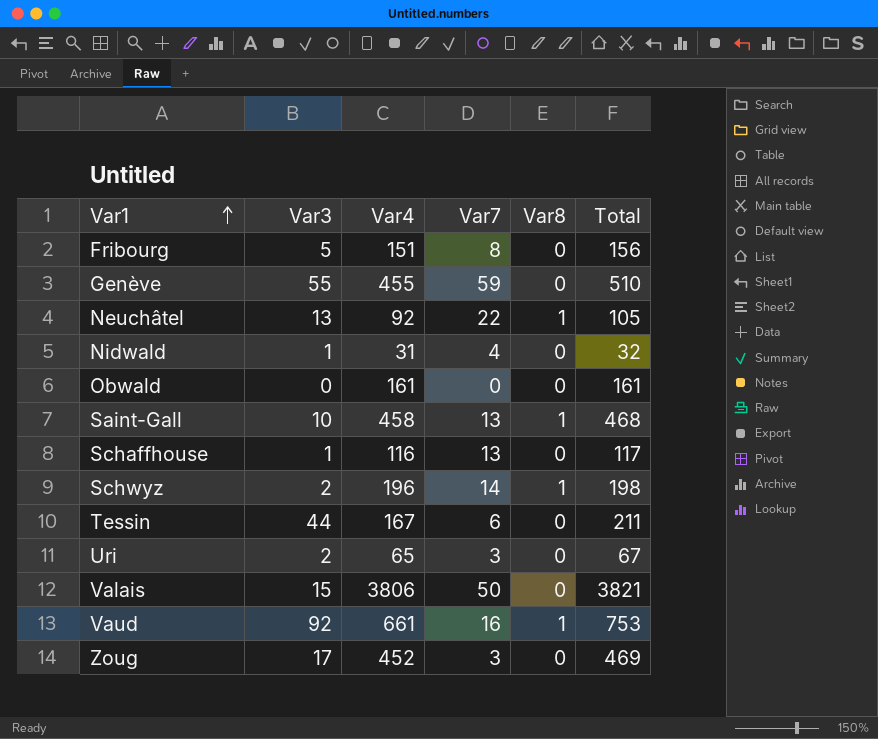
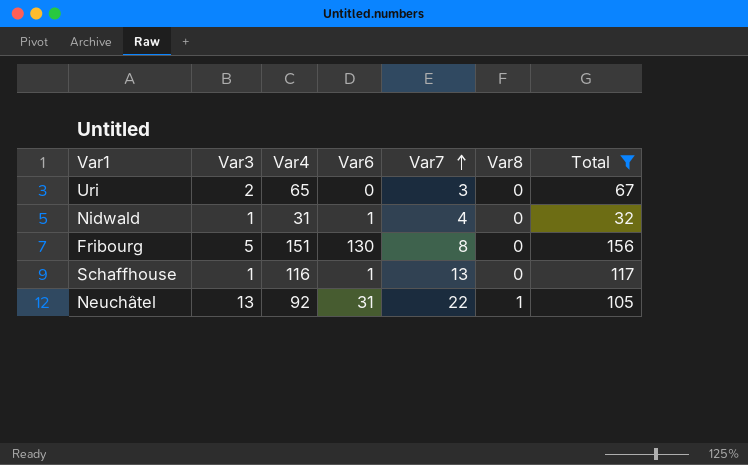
filter: none -> Total <= 156
row order: Var1 ascending -> Var7 ascending
column Var6 | position: none -> 4

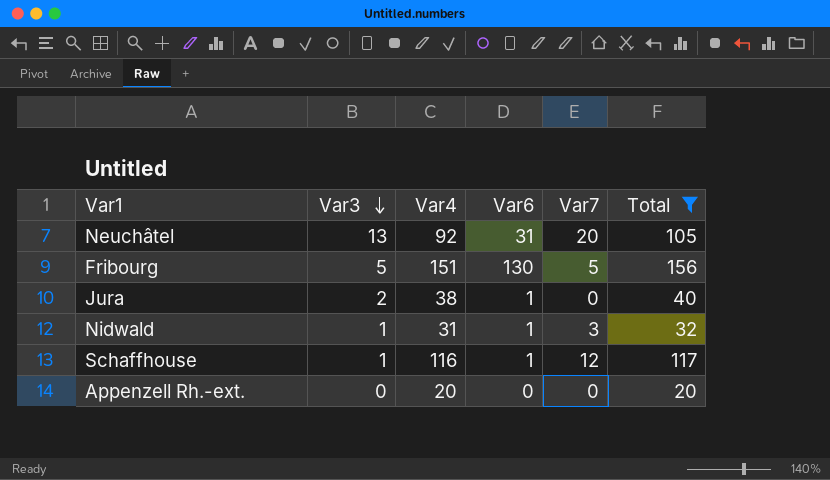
row order: Var7 ascending -> Var3 descending
column Var8 | position: 6 -> none
row Uri: 2 | 65 | 0 | 3 | 0 | 67 -> none
Neuchâtel | Var7: 22 -> 20
Fribourg | Var7: 8 -> 5
row Jura: none -> 2 | 38 | 1 | 0 | 40
Nidwald | Var7: 4 -> 3
Schaffhouse | Var7: 13 -> 12
row Appenzell Rh.-ext.: none -> 0 | 20 | 0 | 0 | 20

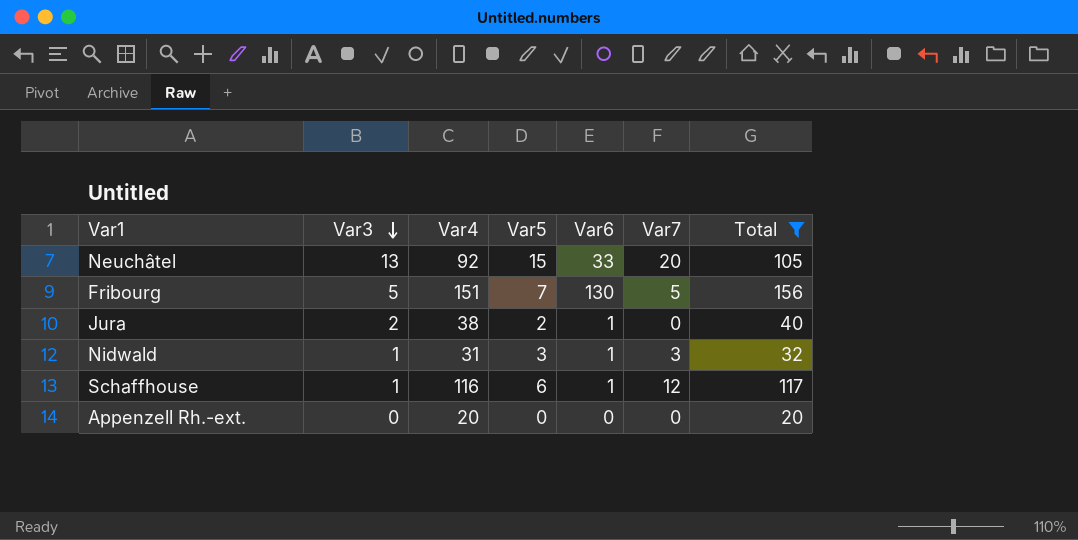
column Var5 | position: none -> 4
Neuchâtel | Var6: 31 -> 33

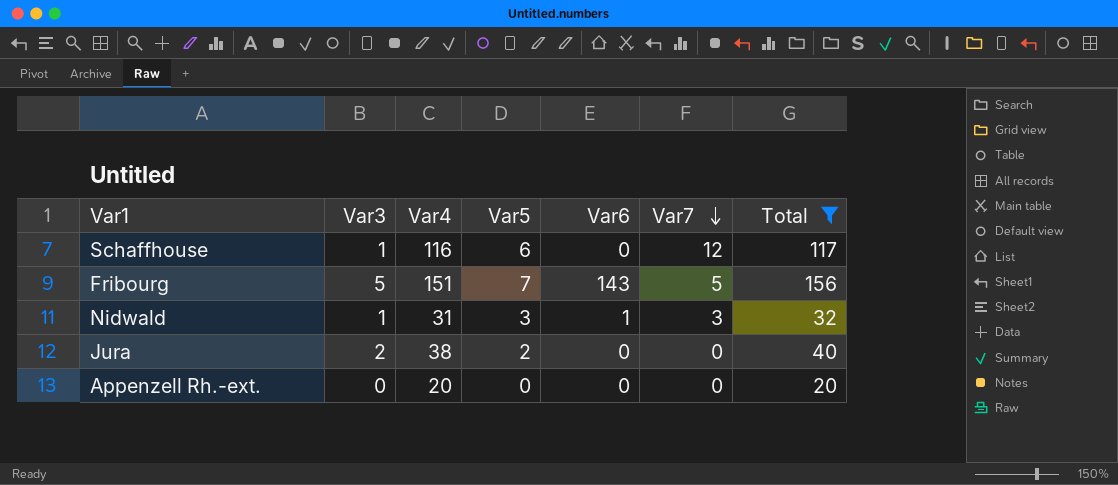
row order: Var3 descending -> Var7 descending
row Neuchâtel: 13 | 92 | 15 | 33 | 20 | 105 -> none
Schaffhouse | Var6: 1 -> 0
Fribourg | Var6: 130 -> 143
Jura | Var6: 1 -> 0

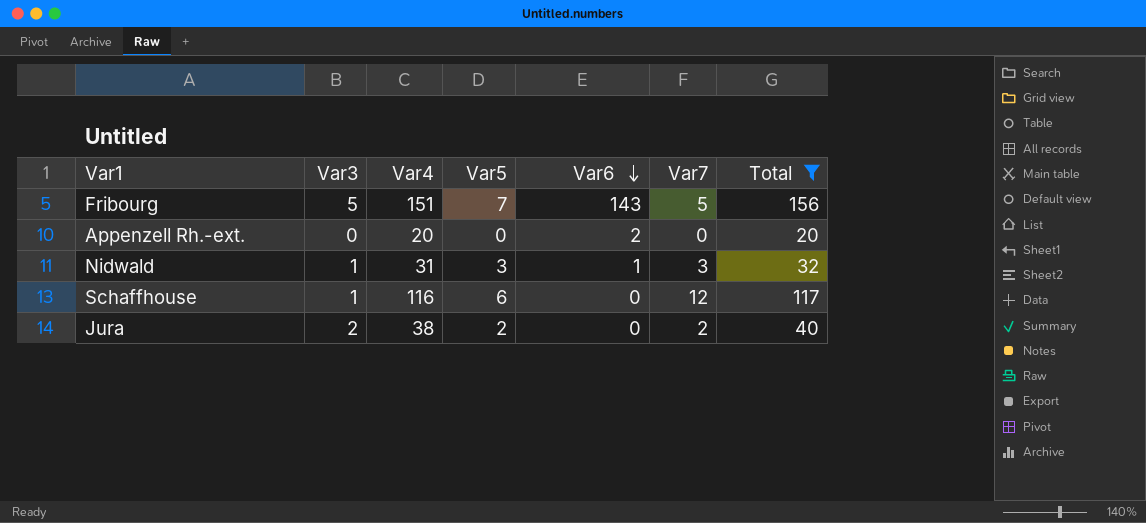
row order: Var7 descending -> Var6 descending
Appenzell Rh.-ext. | Var6: 0 -> 2
Jura | Var7: 0 -> 2

